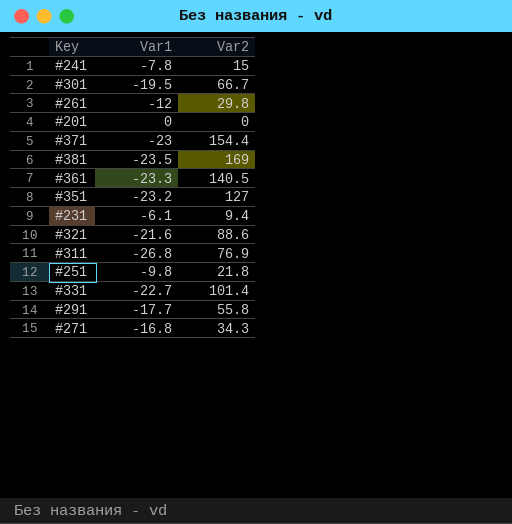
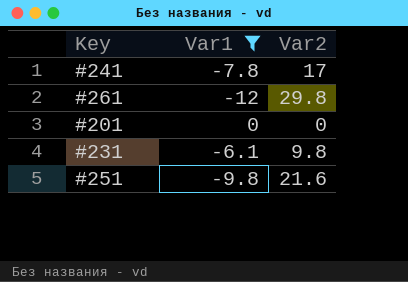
filter: none -> Var1 >= -12
#241 | Var2: 15 -> 17
#231 | Var2: 9.4 -> 9.8
#251 | Var2: 21.8 -> 21.6

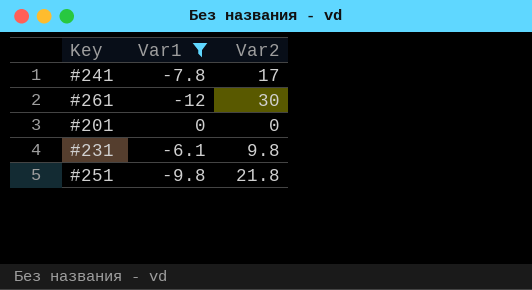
#261 | Var2: 29.8 -> 30
#251 | Var2: 21.6 -> 21.8

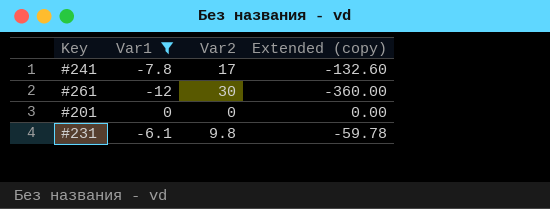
column Extended (copy) | formula: none -> [Var1] * [Var2]
row #251: -9.8 | 21.8 -> none

